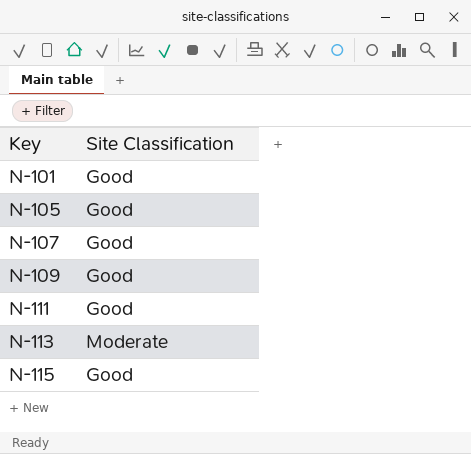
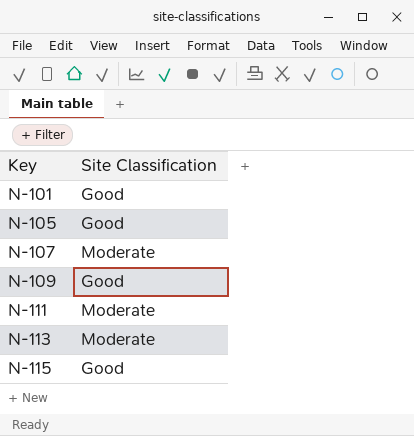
N-107 | Site Classification: Good -> Moderate
N-111 | Site Classification: Good -> Moderate

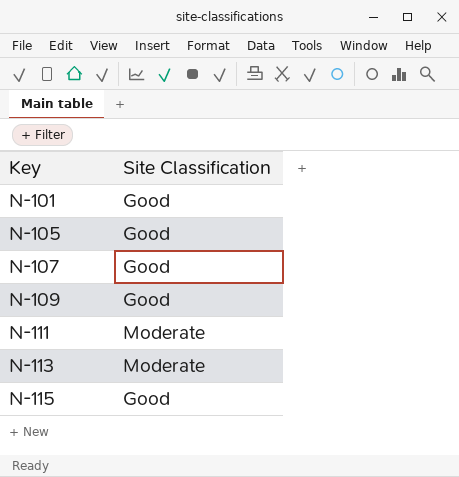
N-107 | Site Classification: Moderate -> Good

